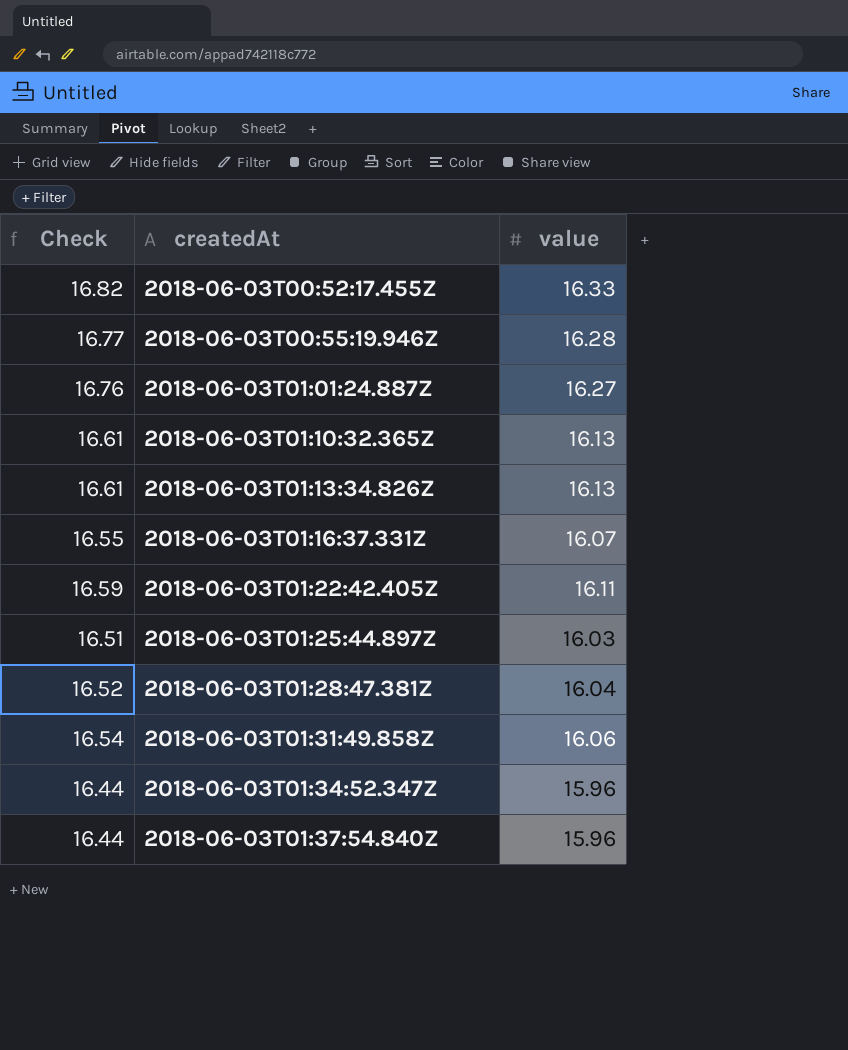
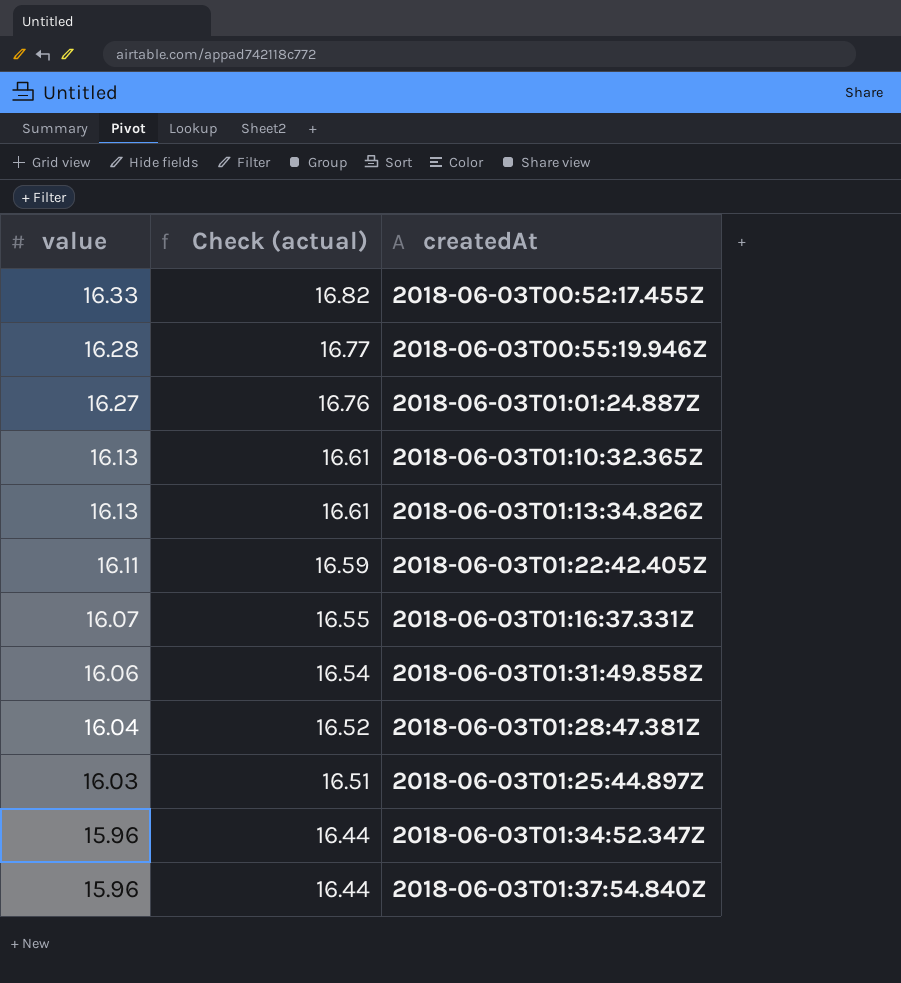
row order: createdAt ascending -> value descending
column value | position: 3 -> 1
column name: Check -> Check (actual)

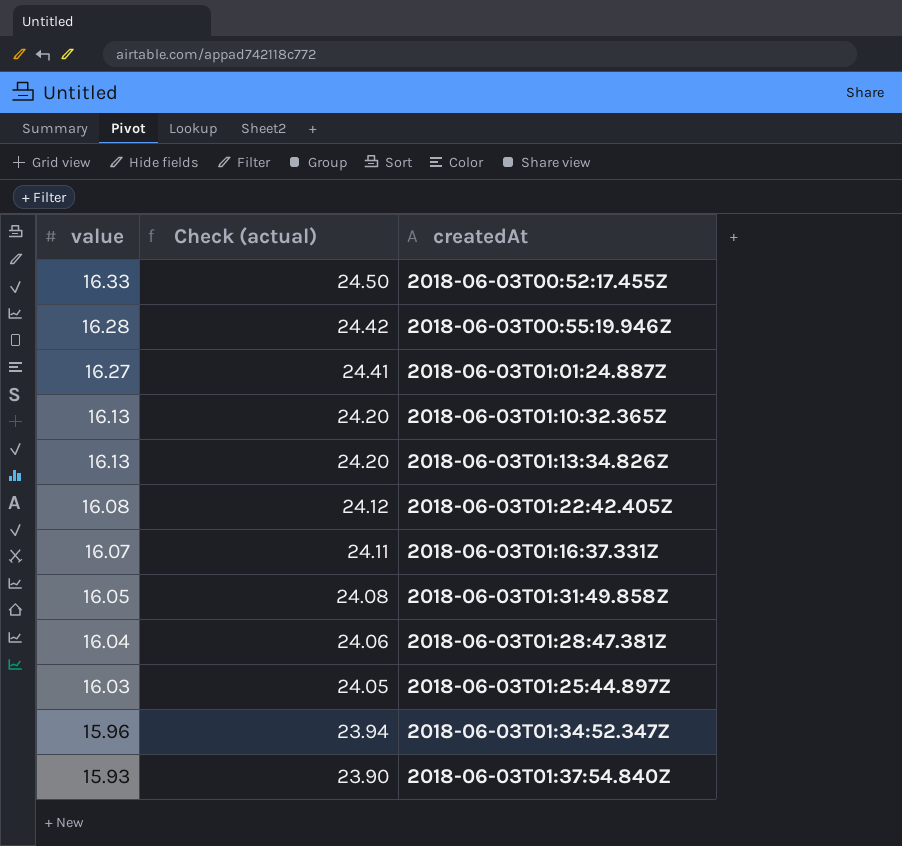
column Check (actual) | formula: [value] * 1.03 -> [value] * 1.5
2018-06-03T01:22:42.405Z | value: 16.11 -> 16.08
2018-06-03T01:31:49.858Z | value: 16.06 -> 16.05
2018-06-03T01:37:54.840Z | value: 15.96 -> 15.93

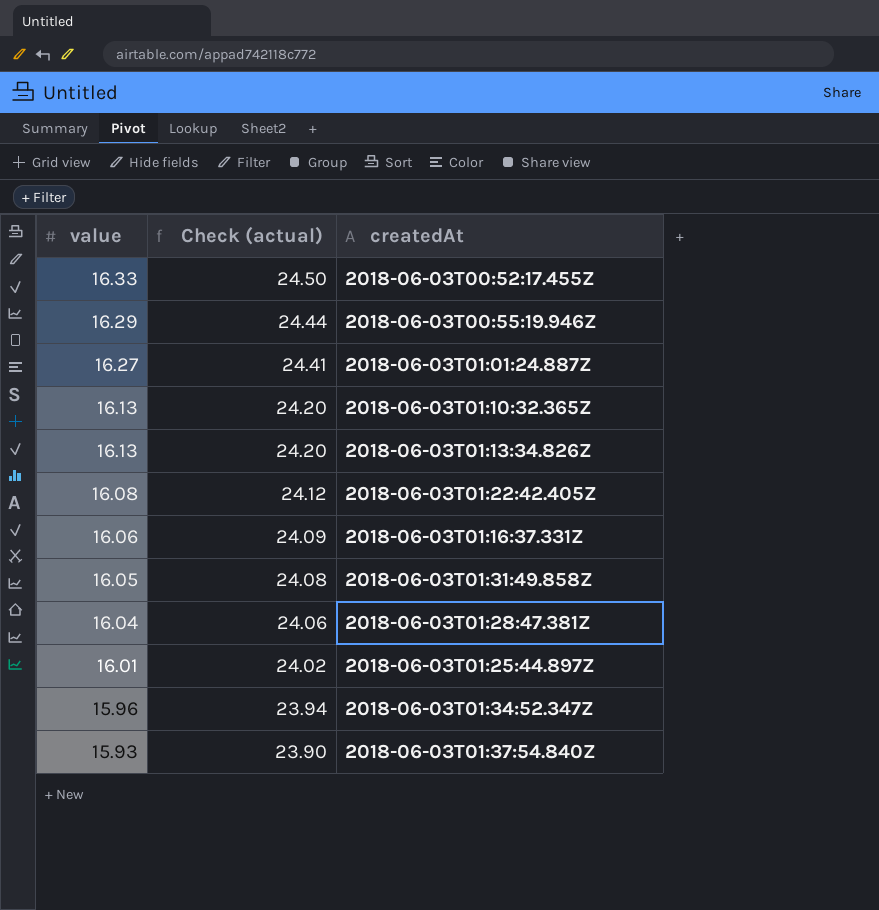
2018-06-03T00:55:19.946Z | value: 16.28 -> 16.29
2018-06-03T00:55:19.946Z | Check (actual): 24.42 -> 24.44
2018-06-03T01:16:37.331Z | value: 16.07 -> 16.06
2018-06-03T01:16:37.331Z | Check (actual): 24.11 -> 24.09
2018-06-03T01:25:44.897Z | value: 16.03 -> 16.01
2018-06-03T01:25:44.897Z | Check (actual): 24.05 -> 24.02

